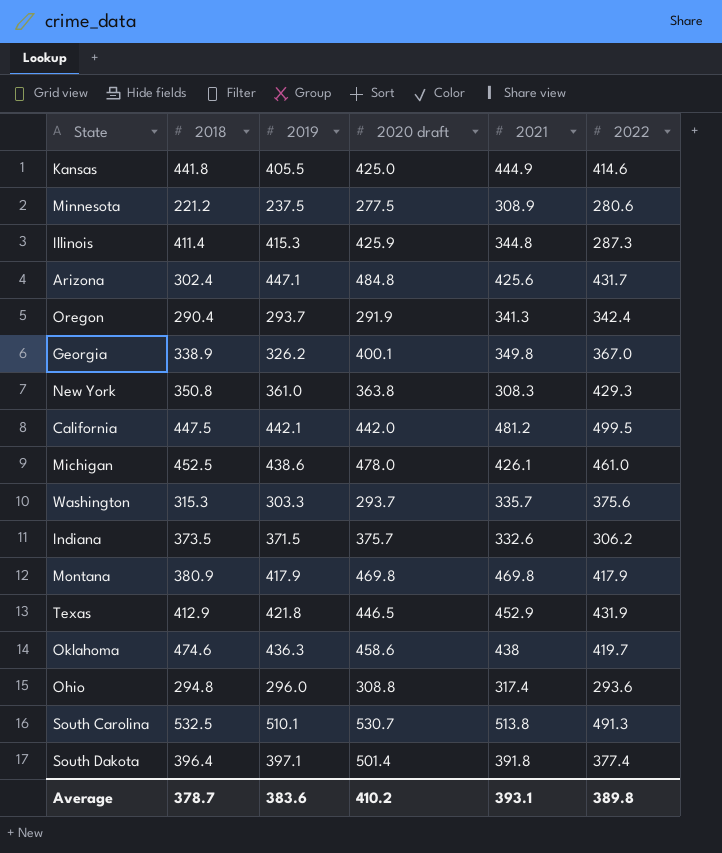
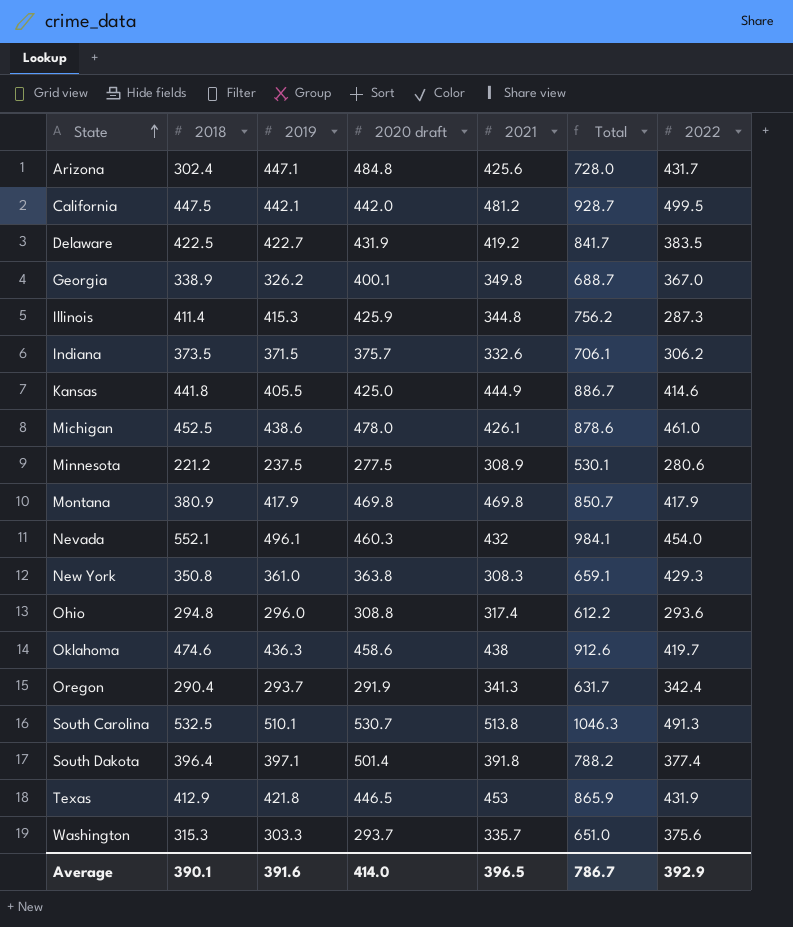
row order: none -> State ascending
column Total | formula: none -> [2018] + [2021]
row Delaware: none -> 422.5 | 422.7 | 431.9 | 419.2 | 841.7 | 383.5
row Nevada: none -> 552.1 | 496.1 | 460.3 | 432 | 984.1 | 454.0
Texas | 2021: 452.9 -> 453
Average | 2018: 378.7 -> 390.1
Average | 2019: 383.6 -> 391.6
Average | 2020 draft: 410.2 -> 414.0
Average | 2021: 393.1 -> 396.5
Average | 2022: 389.8 -> 392.9

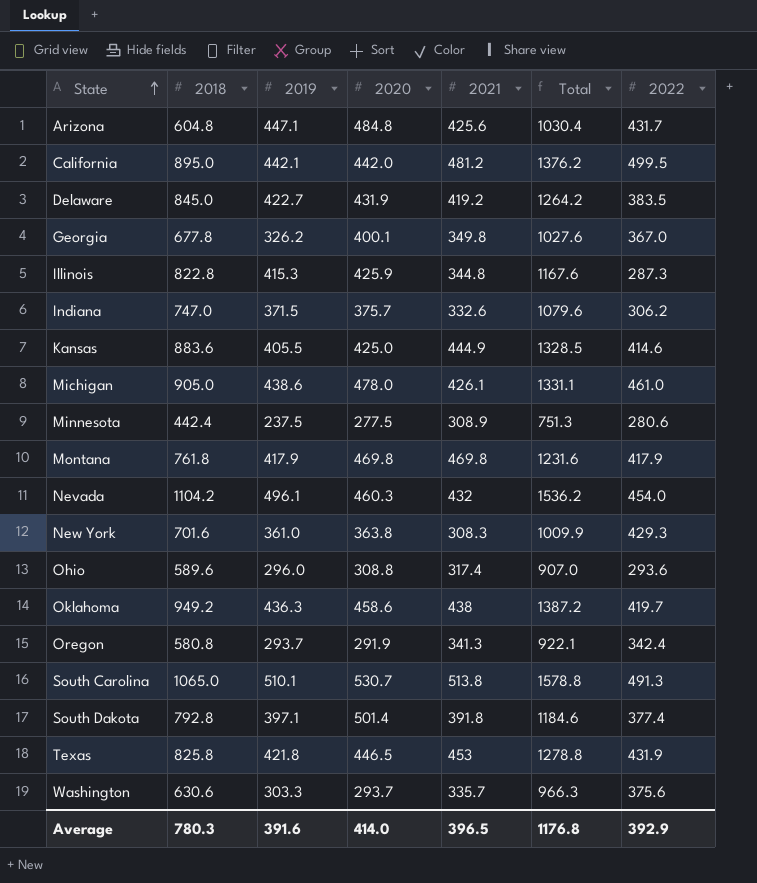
column name: 2020 draft -> 2020
Arizona | 2018: 302.4 -> 604.8
Arizona | Total: 728.0 -> 1030.4
California | 2018: 447.5 -> 895.0
California | Total: 928.7 -> 1376.2
Delaware | 2018: 422.5 -> 845.0
Delaware | Total: 841.7 -> 1264.2
Georgia | 2018: 338.9 -> 677.8
Georgia | Total: 688.7 -> 1027.6
Illinois | 2018: 411.4 -> 822.8
Illinois | Total: 756.2 -> 1167.6
Indiana | 2018: 373.5 -> 747.0
Indiana | Total: 706.1 -> 1079.6
Kansas | 2018: 441.8 -> 883.6
Kansas | Total: 886.7 -> 1328.5
Michigan | 2018: 452.5 -> 905.0
Michigan | Total: 878.6 -> 1331.1
Minnesota | 2018: 221.2 -> 442.4
Minnesota | Total: 530.1 -> 751.3
Montana | 2018: 380.9 -> 761.8
Montana | Total: 850.7 -> 1231.6
Nevada | 2018: 552.1 -> 1104.2
Nevada | Total: 984.1 -> 1536.2
New York | 2018: 350.8 -> 701.6
New York | Total: 659.1 -> 1009.9
Ohio | 2018: 294.8 -> 589.6
Ohio | Total: 612.2 -> 907.0
Oklahoma | 2018: 474.6 -> 949.2
Oklahoma | Total: 912.6 -> 1387.2
Oregon | 2018: 290.4 -> 580.8
Oregon | Total: 631.7 -> 922.1
South Carolina | 2018: 532.5 -> 1065.0
South Carolina | Total: 1046.3 -> 1578.8
South Dakota | 2018: 396.4 -> 792.8
South Dakota | Total: 788.2 -> 1184.6
Texas | 2018: 412.9 -> 825.8
Texas | Total: 865.9 -> 1278.8
Washington | 2018: 315.3 -> 630.6
Washington | Total: 651.0 -> 966.3
Average | 2018: 390.1 -> 780.3
Average | Total: 786.7 -> 1176.8

